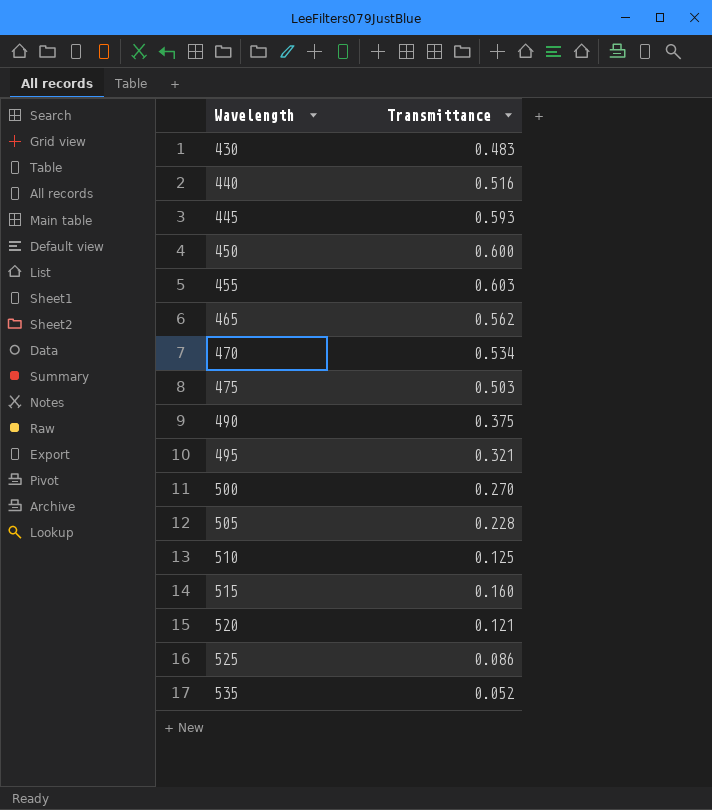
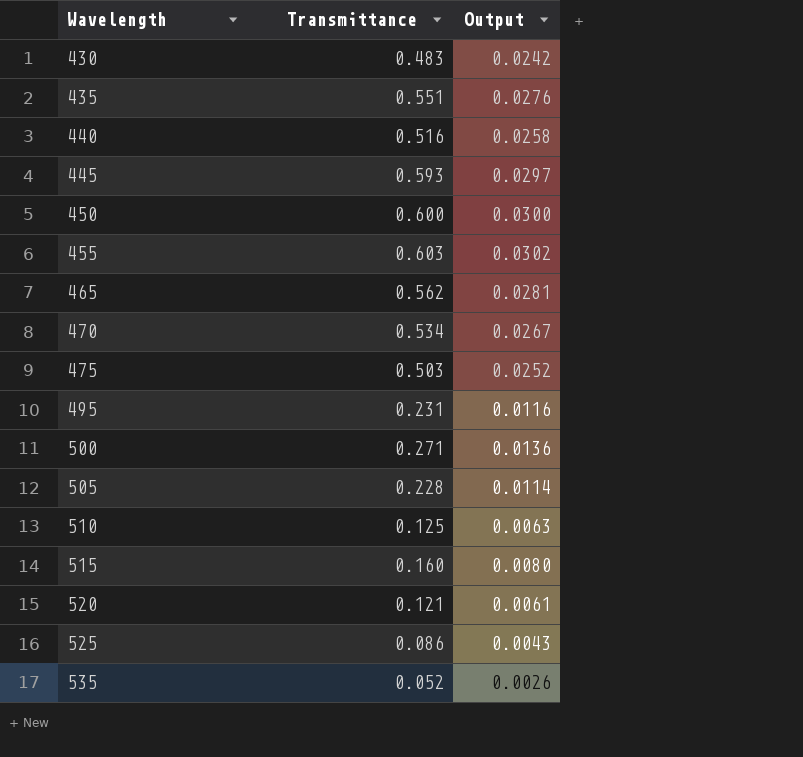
column Output | formula: none -> [Transmittance] * 0.05
row 490: 0.375 -> none
row 435: none -> 0.551 | 0.0276
495 | Transmittance: 0.321 -> 0.231
500 | Transmittance: 0.270 -> 0.271

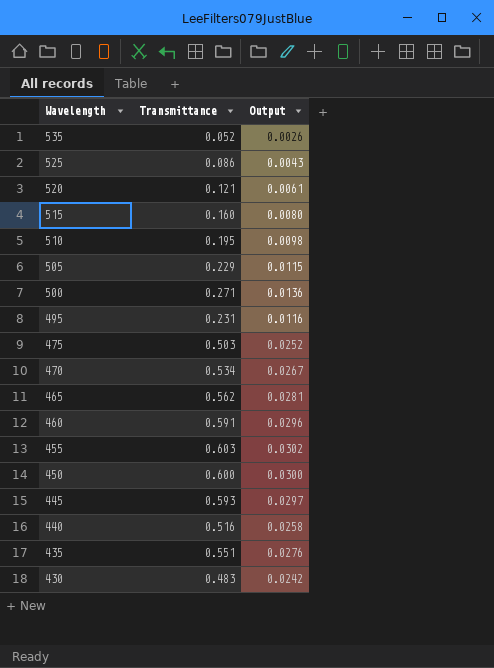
row order: Wavelength ascending -> Wavelength descending
510 | Transmittance: 0.125 -> 0.195
510 | Output: 0.0063 -> 0.0098
505 | Transmittance: 0.228 -> 0.229
505 | Output: 0.0114 -> 0.0115
row 460: none -> 0.591 | 0.0296

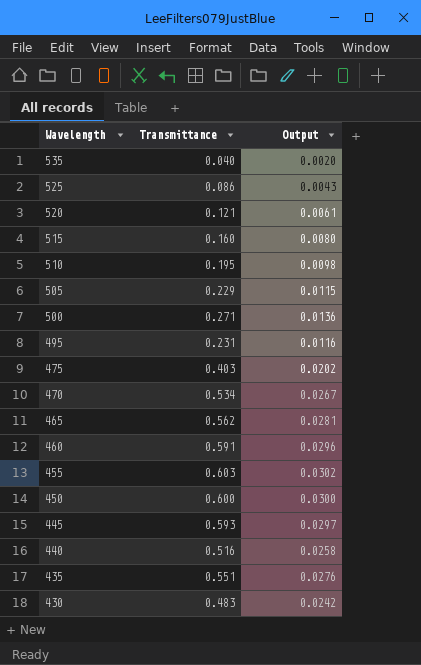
535 | Transmittance: 0.052 -> 0.040
535 | Output: 0.0026 -> 0.0020
475 | Transmittance: 0.503 -> 0.403
475 | Output: 0.0252 -> 0.0202

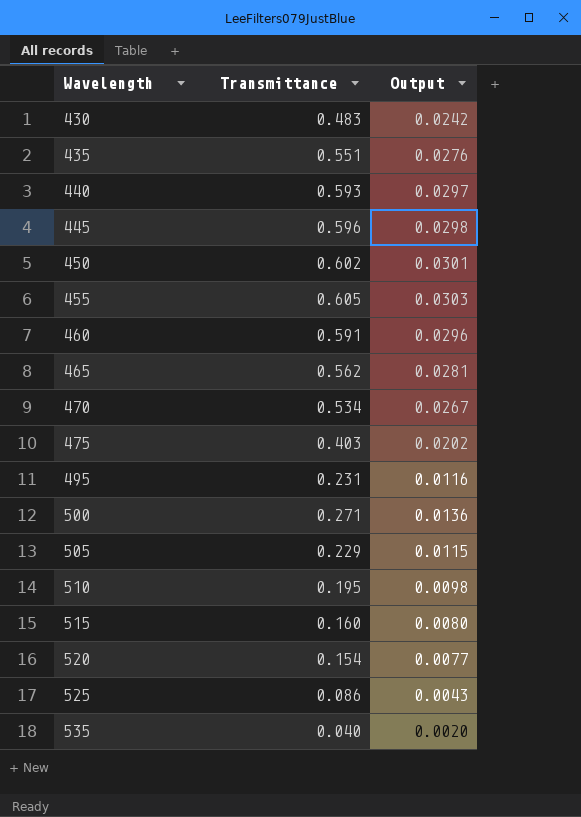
row order: Wavelength descending -> Wavelength ascending
440 | Transmittance: 0.516 -> 0.593
440 | Output: 0.0258 -> 0.0297
445 | Transmittance: 0.593 -> 0.596
445 | Output: 0.0297 -> 0.0298
450 | Transmittance: 0.600 -> 0.602
450 | Output: 0.0300 -> 0.0301
455 | Transmittance: 0.603 -> 0.605
455 | Output: 0.0302 -> 0.0303
520 | Transmittance: 0.121 -> 0.154
520 | Output: 0.0061 -> 0.0077

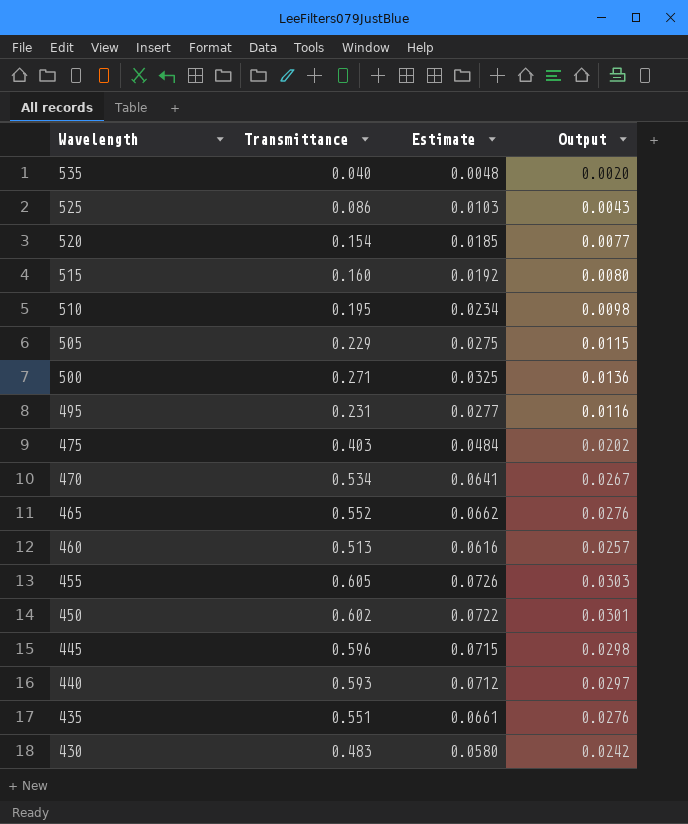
row order: Wavelength ascending -> Wavelength descending
column Estimate | formula: none -> [Transmittance] * 0.12
465 | Transmittance: 0.562 -> 0.552
465 | Output: 0.0281 -> 0.0276
460 | Transmittance: 0.591 -> 0.513
460 | Output: 0.0296 -> 0.0257

